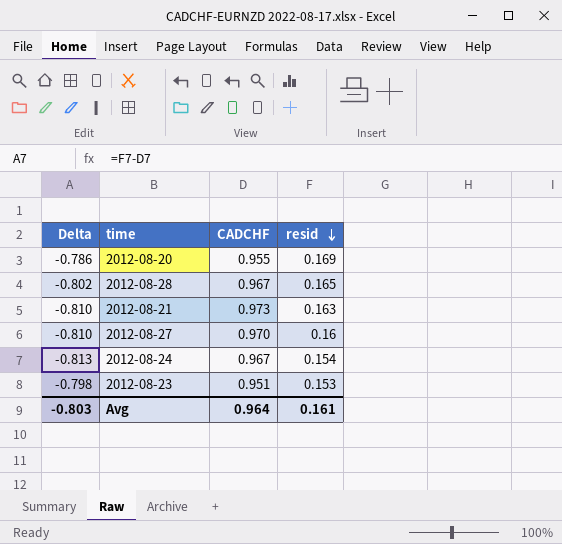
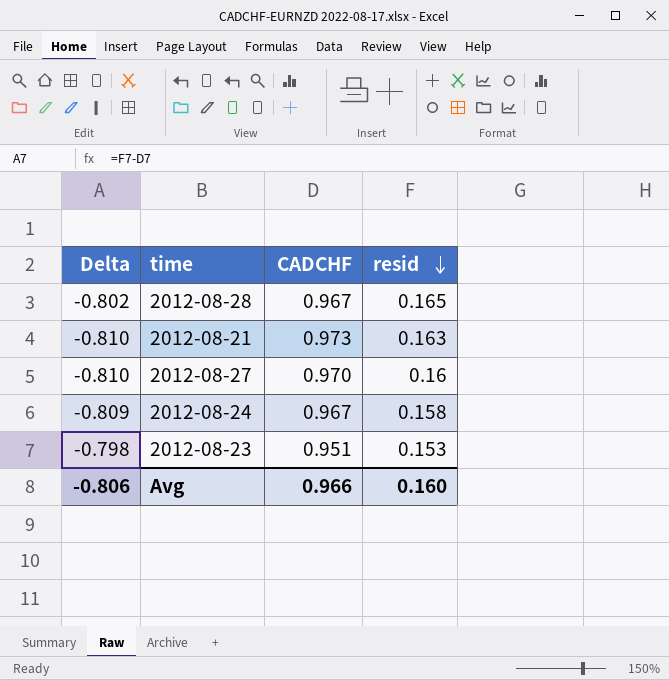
row 2012-08-20: -0.786 | 0.955 | 0.169 -> none
2012-08-24 | Delta: -0.813 -> -0.809
2012-08-24 | resid: 0.154 -> 0.158
Avg | Delta: -0.803 -> -0.806
Avg | CADCHF: 0.964 -> 0.966
Avg | resid: 0.161 -> 0.160

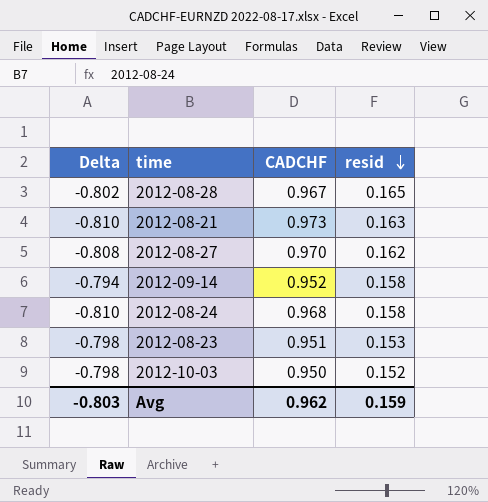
2012-08-27 | Delta: -0.810 -> -0.808
2012-08-27 | resid: 0.16 -> 0.162
row 2012-09-14: none -> -0.794 | 0.952 | 0.158
2012-08-24 | Delta: -0.809 -> -0.810
2012-08-24 | CADCHF: 0.967 -> 0.968
row 2012-10-03: none -> -0.798 | 0.950 | 0.152
Avg | Delta: -0.806 -> -0.803
Avg | CADCHF: 0.966 -> 0.962
Avg | resid: 0.160 -> 0.159

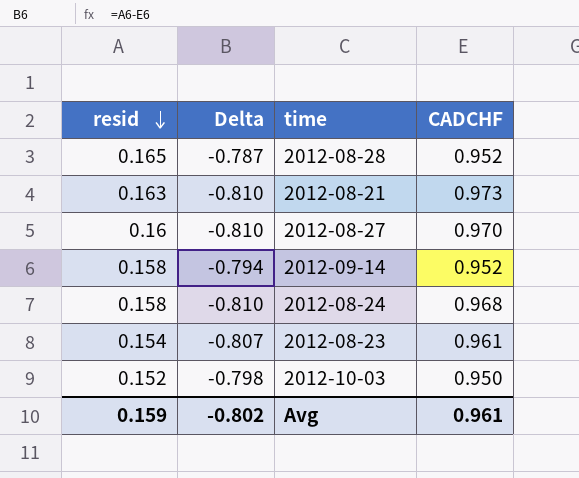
column resid | position: 4 -> 1
2012-08-28 | Delta: -0.802 -> -0.787
2012-08-28 | CADCHF: 0.967 -> 0.952
2012-08-27 | resid: 0.162 -> 0.16
2012-08-27 | Delta: -0.808 -> -0.810
2012-08-23 | resid: 0.153 -> 0.154
2012-08-23 | Delta: -0.798 -> -0.807
2012-08-23 | CADCHF: 0.951 -> 0.961
Avg | Delta: -0.803 -> -0.802
Avg | CADCHF: 0.962 -> 0.961

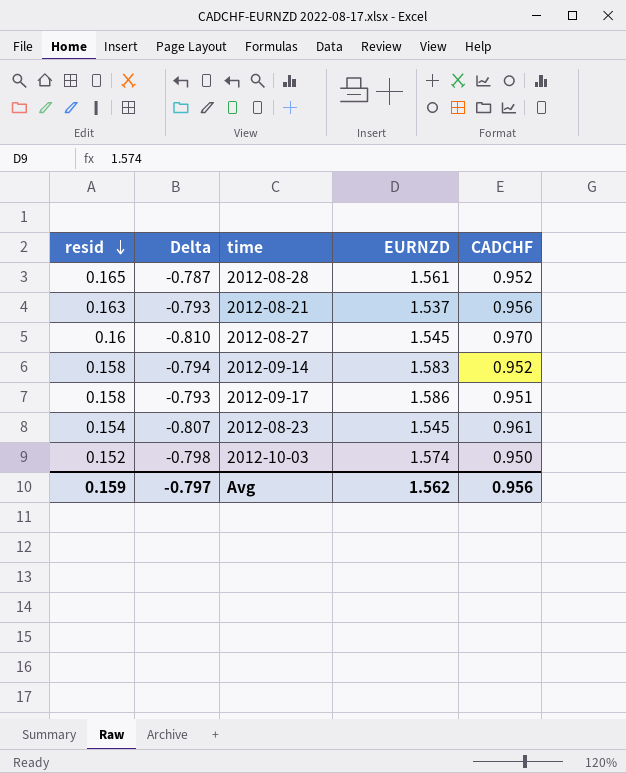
column EURNZD | position: none -> 4
row 2012-08-24: 0.158 | -0.810 | 0.968 -> none
2012-08-21 | Delta: -0.810 -> -0.793
2012-08-21 | CADCHF: 0.973 -> 0.956
row 2012-09-17: none -> 0.158 | -0.793 | 1.586 | 0.951
Avg | Delta: -0.802 -> -0.797
Avg | CADCHF: 0.961 -> 0.956

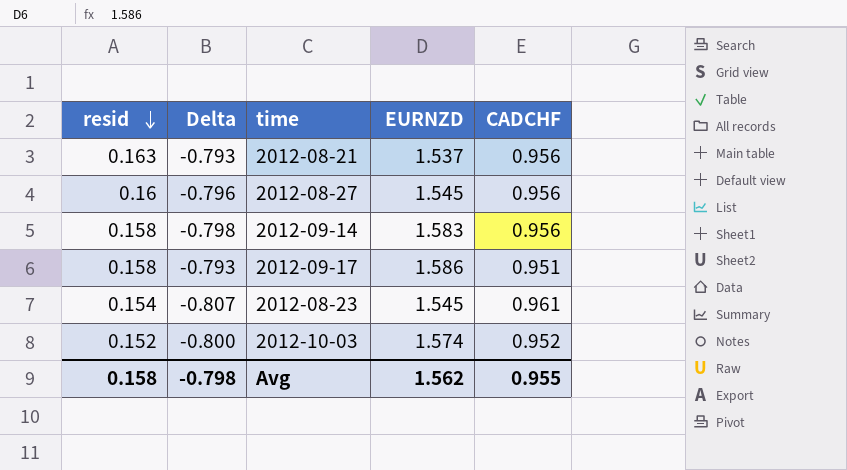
row 2012-08-28: 0.165 | -0.787 | 1.561 | 0.952 -> none
2012-08-27 | Delta: -0.810 -> -0.796
2012-08-27 | CADCHF: 0.970 -> 0.956
2012-09-14 | Delta: -0.794 -> -0.798
2012-09-14 | CADCHF: 0.952 -> 0.956
2012-10-03 | Delta: -0.798 -> -0.800
2012-10-03 | CADCHF: 0.950 -> 0.952
Avg | resid: 0.159 -> 0.158
Avg | Delta: -0.797 -> -0.798
Avg | CADCHF: 0.956 -> 0.955

